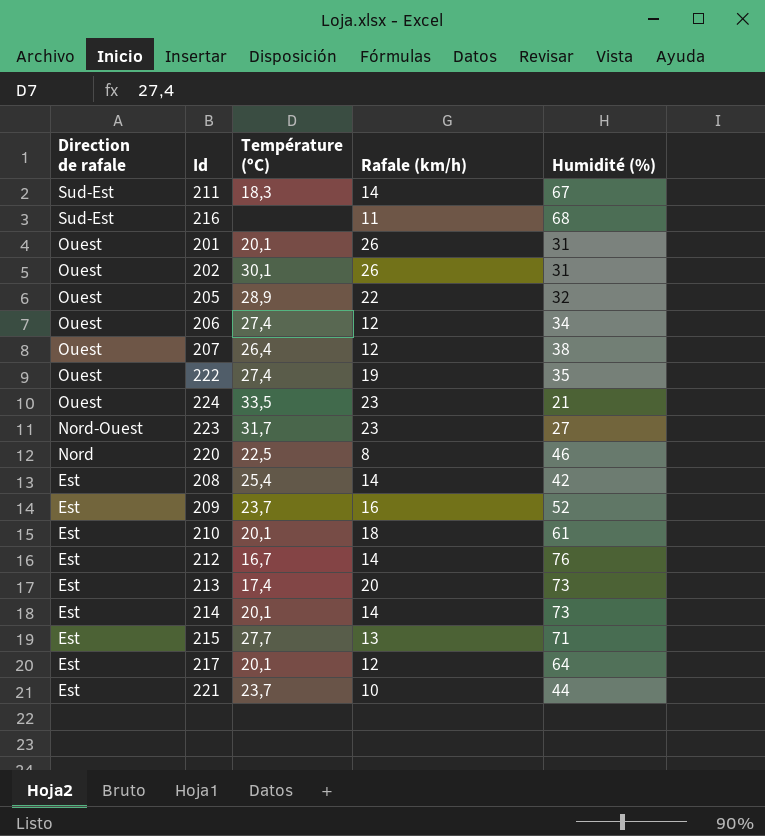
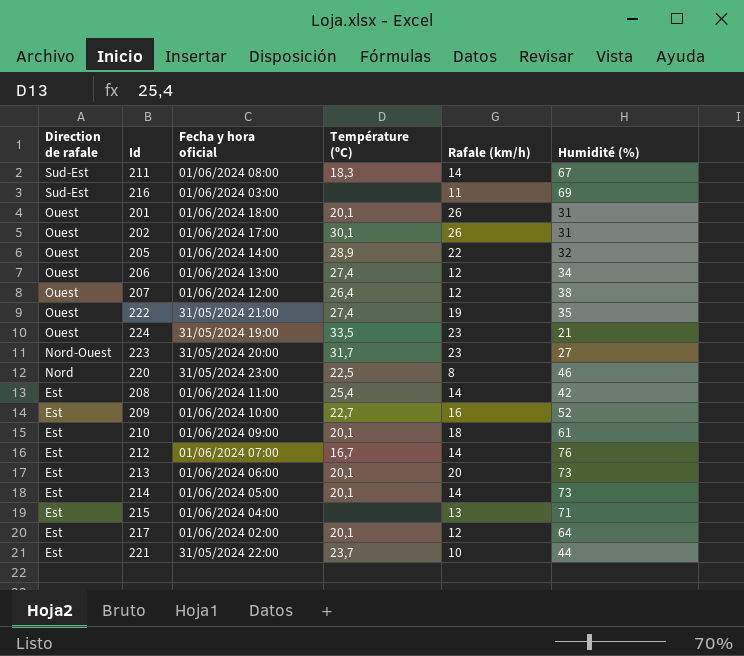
column Fecha y hora oficial | position: none -> 3
216 | Humidité (%): 68 -> 69
209 | Température (ºC): 23,7 -> 22,7
213 | Température (ºC): 17,4 -> 20,1
215 | Température (ºC): 27,7 -> none

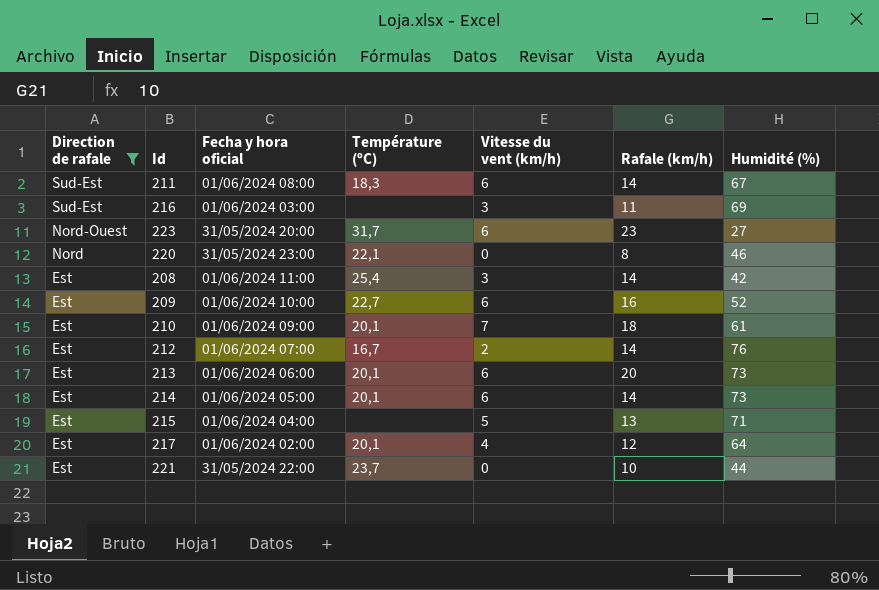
filter: none -> Direction de rafale != Ouest
column Vitesse du vent (km/h) | position: none -> 5
220 | Température (ºC): 22,5 -> 22,1

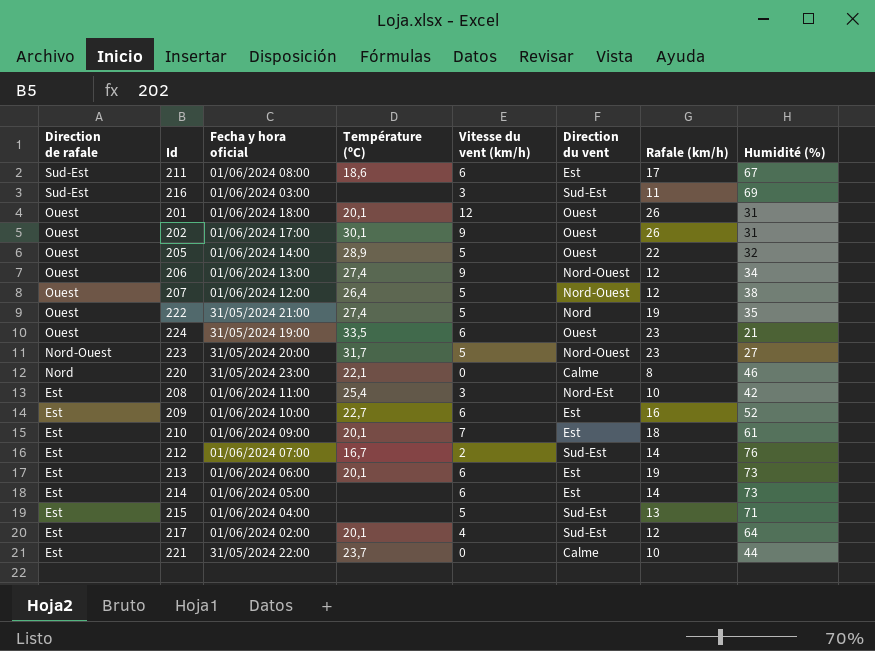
filter: Direction de rafale != Ouest -> none
column Direction du vent | position: none -> 6
211 | Température (ºC): 18,3 -> 18,6
211 | Rafale (km/h): 14 -> 17
223 | Vitesse du vent (km/h): 6 -> 5
208 | Rafale (km/h): 14 -> 10
213 | Rafale (km/h): 20 -> 19
214 | Température (ºC): 20,1 -> none

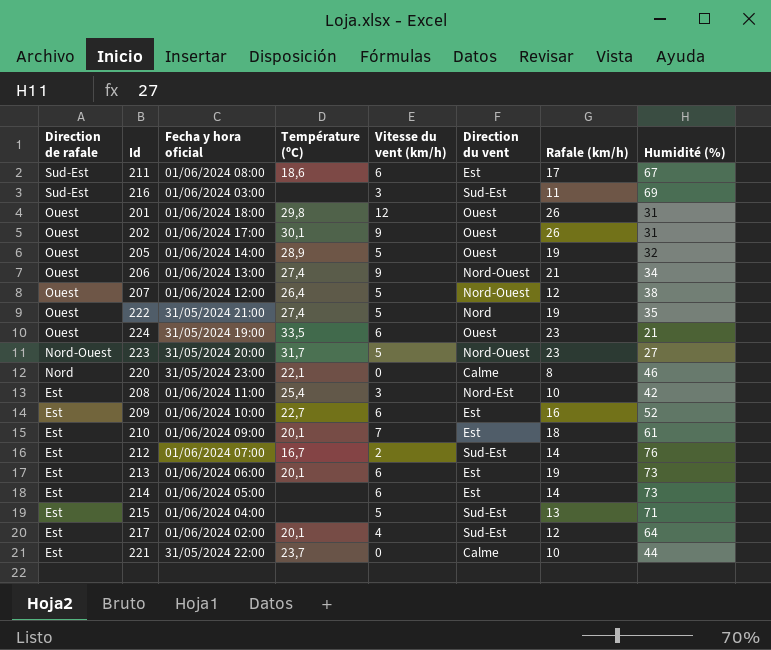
201 | Température (ºC): 20,1 -> 29,8
205 | Rafale (km/h): 22 -> 19
206 | Rafale (km/h): 12 -> 21

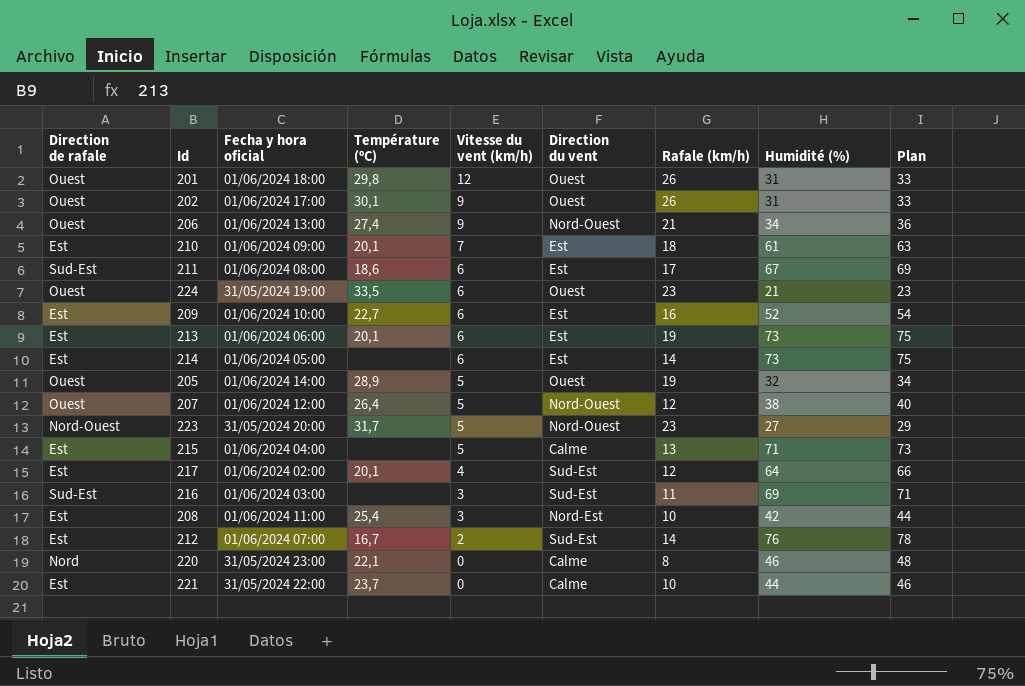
row order: Direction de rafale descending -> Vitesse du vent (km/h) descending
column Plan | formula: none -> [Humidité (%)] + 2
row 222: Ouest | 31/05/2024 21:00 | 27,4 | 5 | Nord | 19 | 35 -> none
215 | Direction du vent: Sud-Est -> Calme

